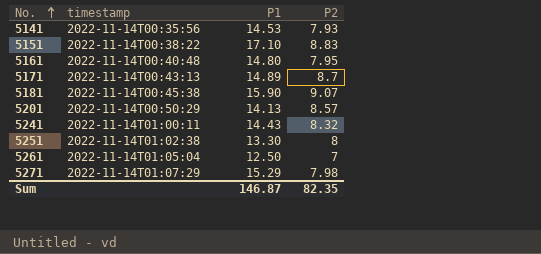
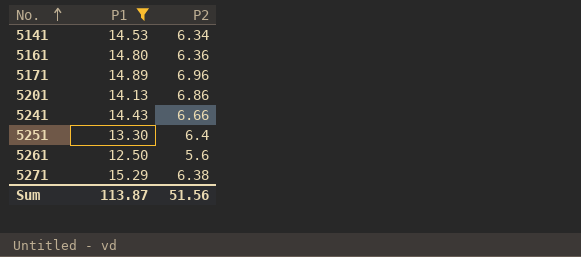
filter: none -> P1 <= 15.29
column timestamp | position: 2 -> none
5141 | P2: 7.93 -> 6.34
5161 | P2: 7.95 -> 6.36
5171 | P2: 8.7 -> 6.96
5201 | P2: 8.57 -> 6.86
5241 | P2: 8.32 -> 6.66
5251 | P2: 8 -> 6.4
5261 | P2: 7 -> 5.6
5271 | P2: 7.98 -> 6.38
Sum | P1: 146.87 -> 113.87
Sum | P2: 82.35 -> 51.56

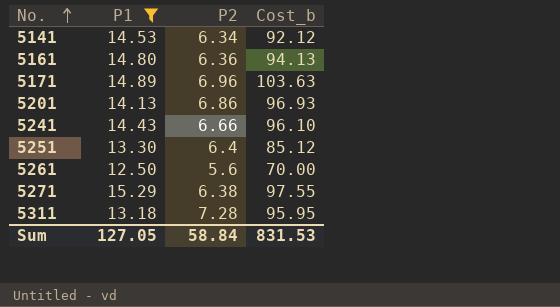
column Cost_b | formula: none -> [P1] * [P2]
row 5311: none -> 13.18 | 7.28 | 95.95
Sum | P1: 113.87 -> 127.05
Sum | P2: 51.56 -> 58.84

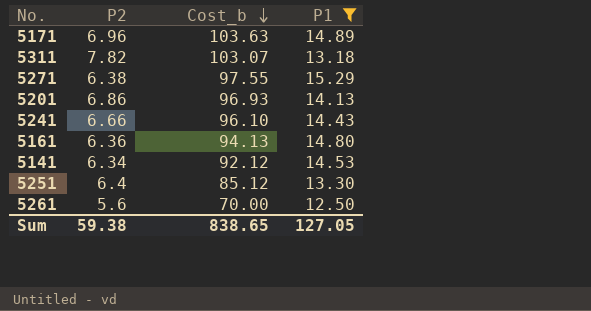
row order: No. ascending -> Cost_b descending
column P1 | position: 2 -> 4
5311 | P2: 7.28 -> 7.82
5311 | Cost_b: 95.95 -> 103.07
Sum | P2: 58.84 -> 59.38
Sum | Cost_b: 831.53 -> 838.65

